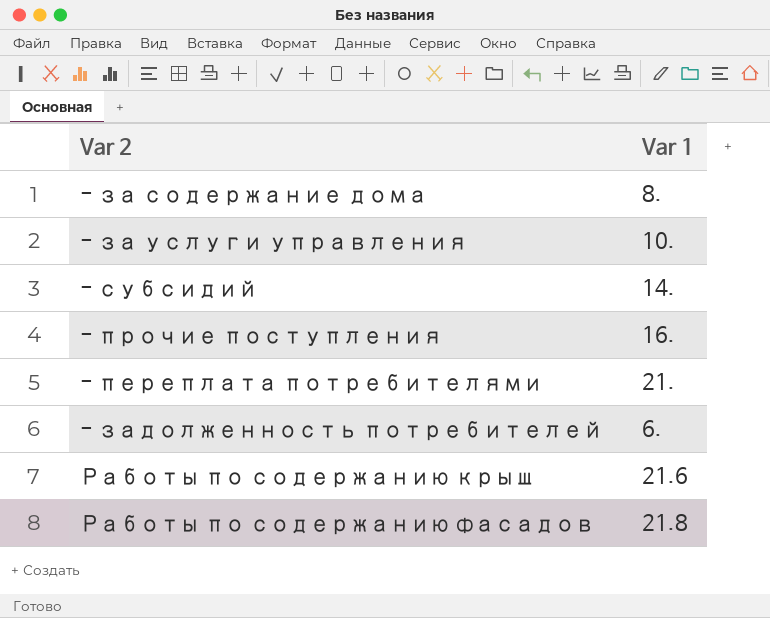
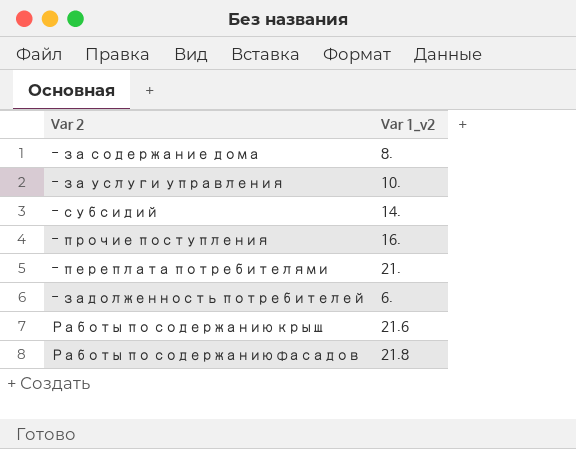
column name: Var 1 -> Var 1_v2

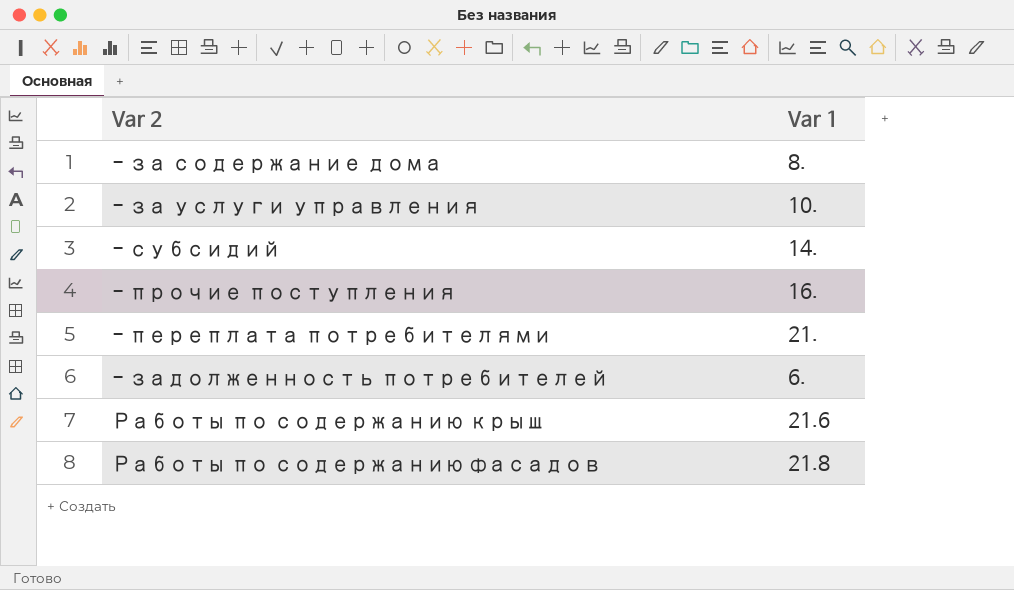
column name: Var 1_v2 -> Var 1

